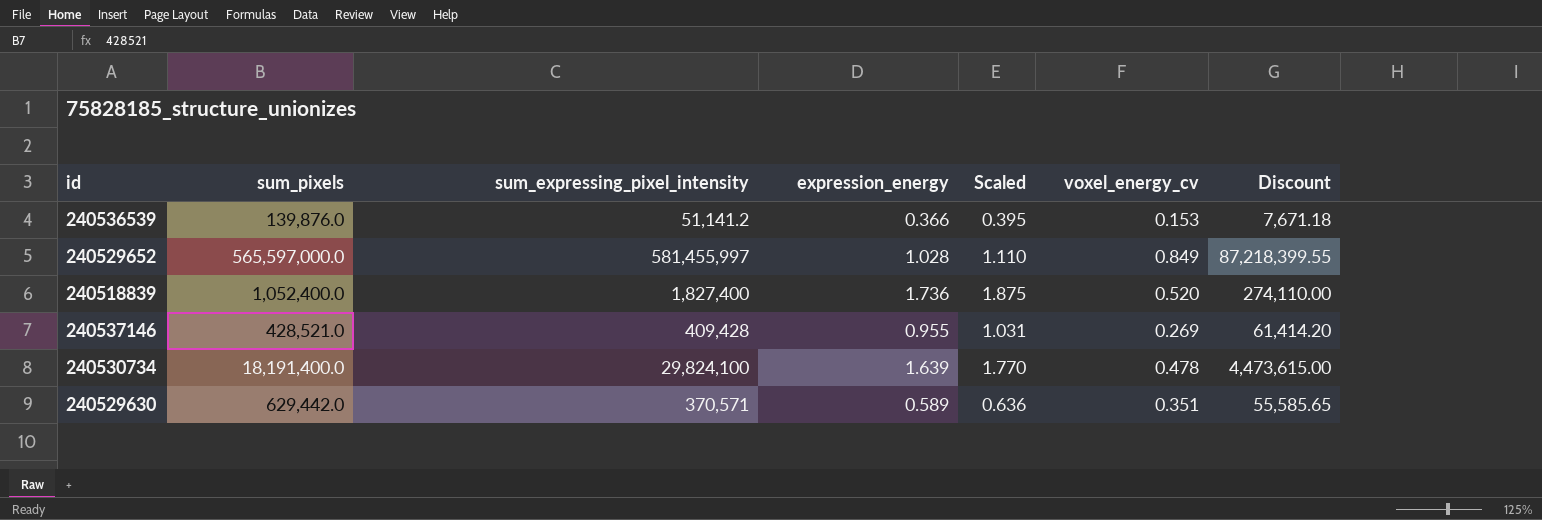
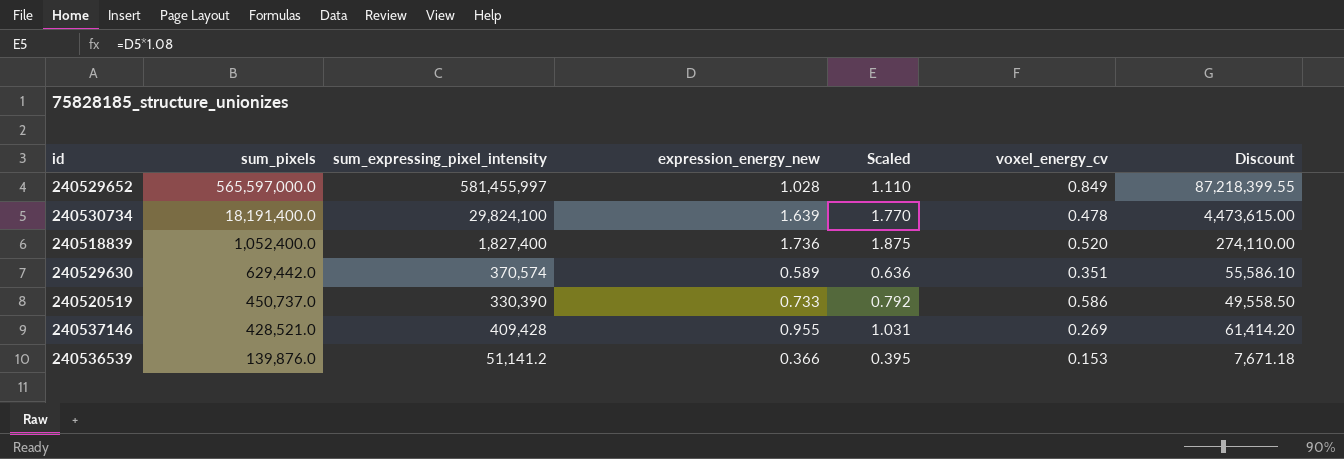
row order: none -> sum_pixels descending
column name: expression_energy -> expression_energy_new
240529630 | sum_expressing_pixel_intensity: 370,571 -> 370,574
240529630 | Discount: 55,585.65 -> 55,586.10
row 240520519: none -> 450,737.0 | 330,390 | 0.733 | 0.792 | 0.586 | 49,558.50

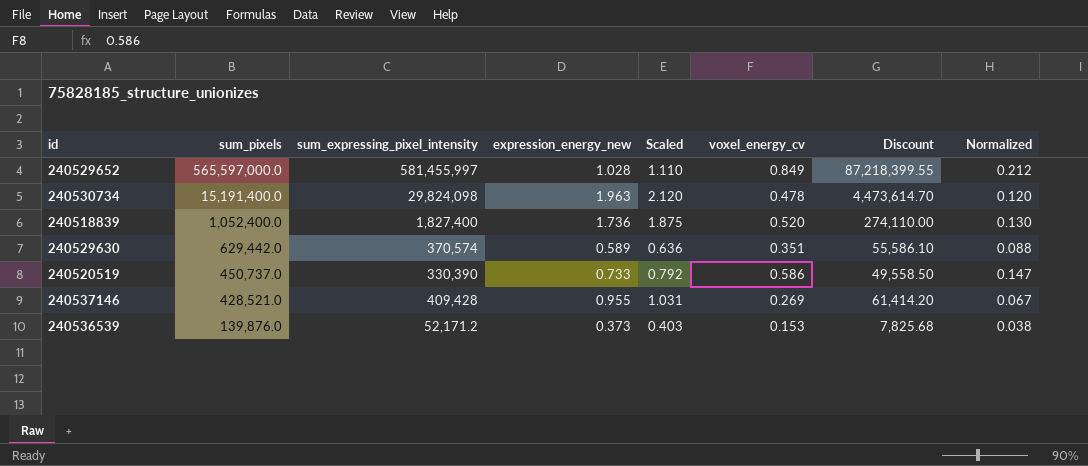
column Normalized | formula: none -> [voxel_energy_cv] * 0.25
240530734 | sum_pixels: 18,191,400.0 -> 15,191,400.0
240530734 | sum_expressing_pixel_intensity: 29,824,100 -> 29,824,098
240530734 | expression_energy_new: 1.639 -> 1.963
240530734 | Scaled: 1.770 -> 2.120
240530734 | Discount: 4,473,615.00 -> 4,473,614.70
240536539 | sum_expressing_pixel_intensity: 51,141.2 -> 52,171.2
240536539 | expression_energy_new: 0.366 -> 0.373
240536539 | Scaled: 0.395 -> 0.403
240536539 | Discount: 7,671.18 -> 7,825.68

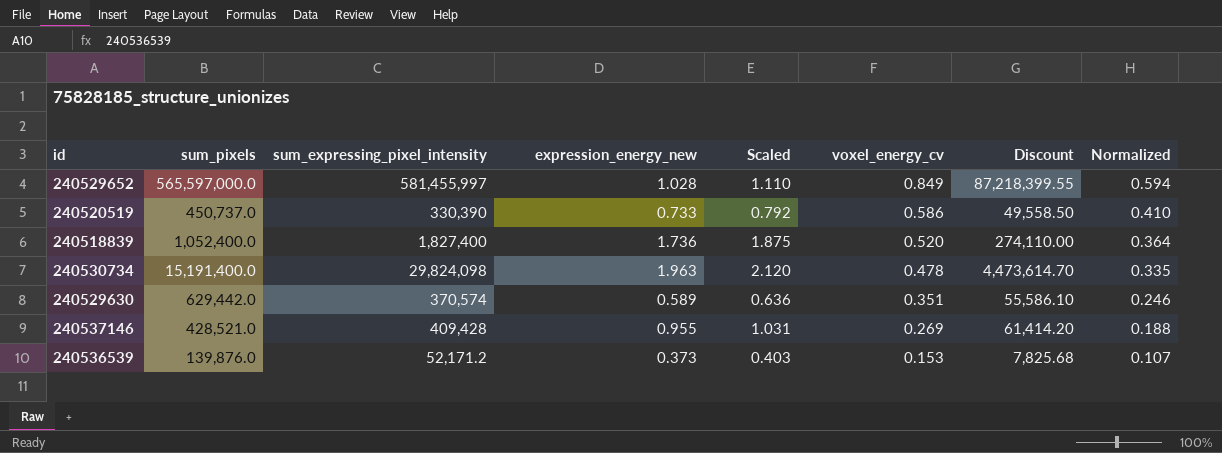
row order: sum_pixels descending -> voxel_energy_cv descending
column Normalized | formula: [voxel_energy_cv] * 0.25 -> [voxel_energy_cv] * 0.7

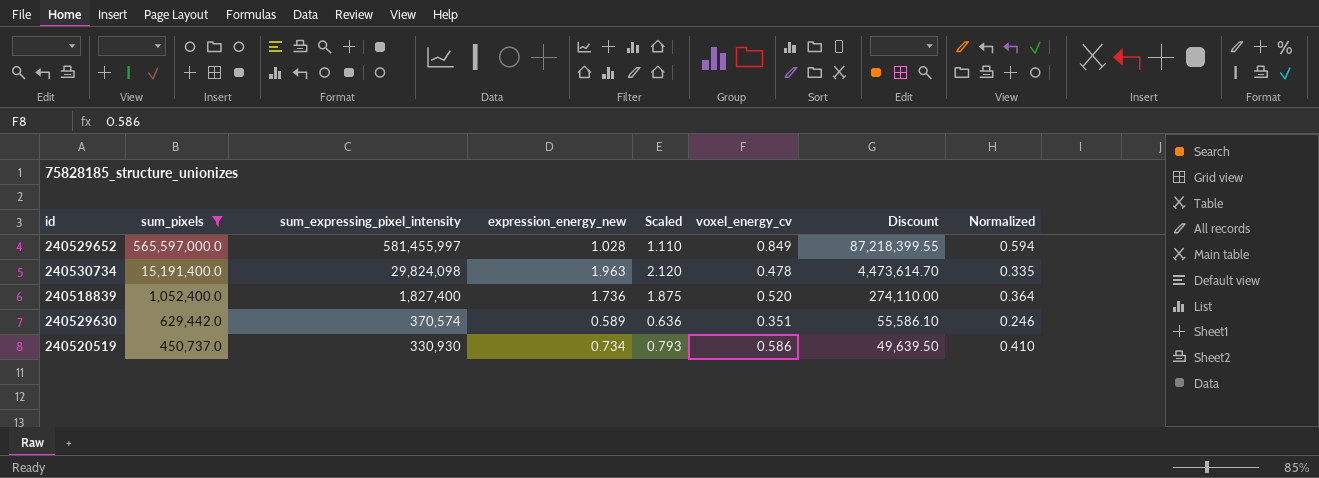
filter: none -> sum_pixels >= 450,737.0
row order: voxel_energy_cv descending -> sum_pixels descending
240520519 | sum_expressing_pixel_intensity: 330,390 -> 330,930
240520519 | expression_energy_new: 0.733 -> 0.734
240520519 | Scaled: 0.792 -> 0.793
240520519 | Discount: 49,558.50 -> 49,639.50

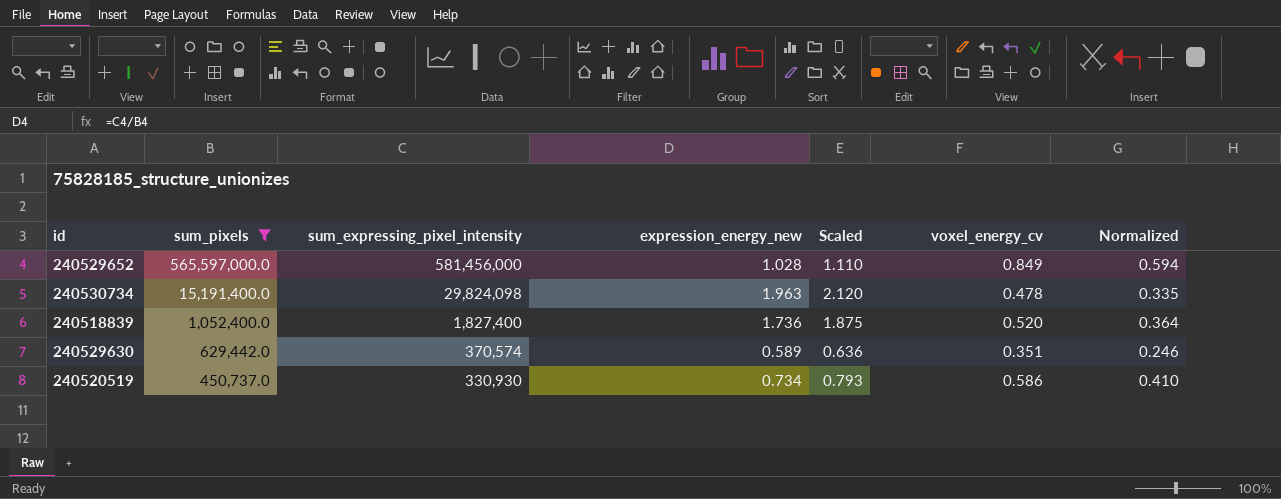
column Discount | formula: [sum_expressing_pixel_intensity] * 0.15 -> none
240529652 | sum_expressing_pixel_intensity: 581,455,997 -> 581,456,000

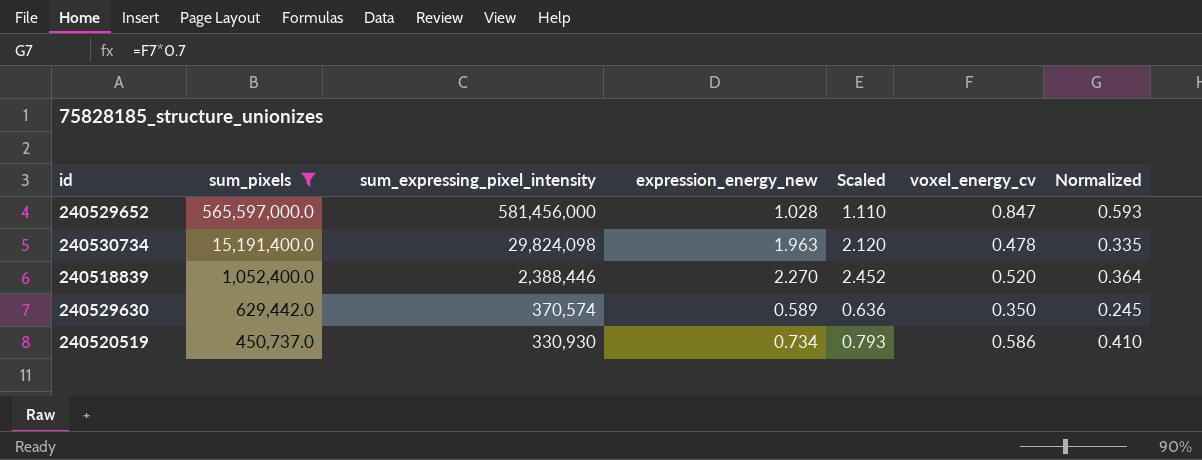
240529652 | voxel_energy_cv: 0.849 -> 0.847
240529652 | Normalized: 0.594 -> 0.593
240518839 | sum_expressing_pixel_intensity: 1,827,400 -> 2,388,446
240518839 | expression_energy_new: 1.736 -> 2.270
240518839 | Scaled: 1.875 -> 2.452
240529630 | voxel_energy_cv: 0.351 -> 0.350
240529630 | Normalized: 0.246 -> 0.245

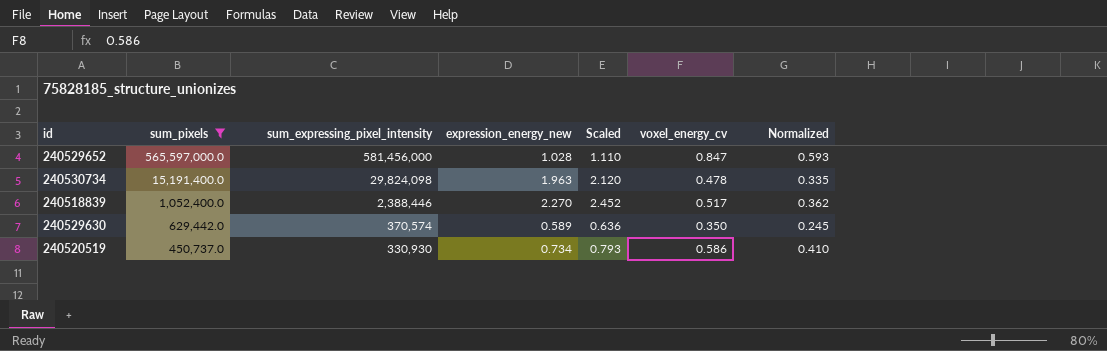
240518839 | voxel_energy_cv: 0.520 -> 0.517
240518839 | Normalized: 0.364 -> 0.362

